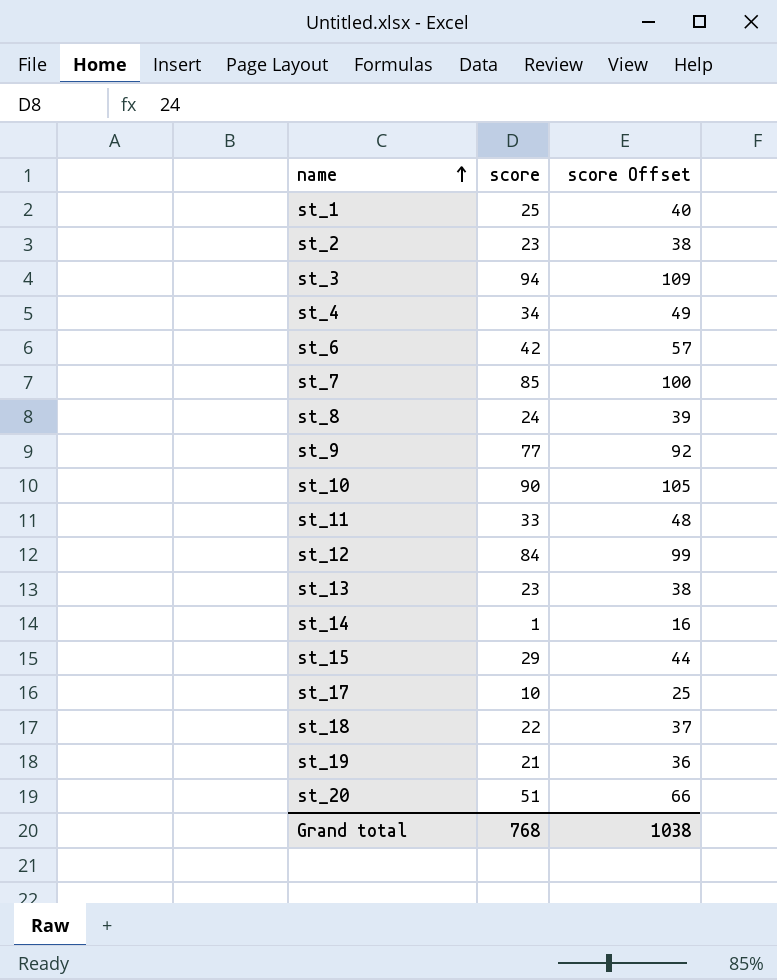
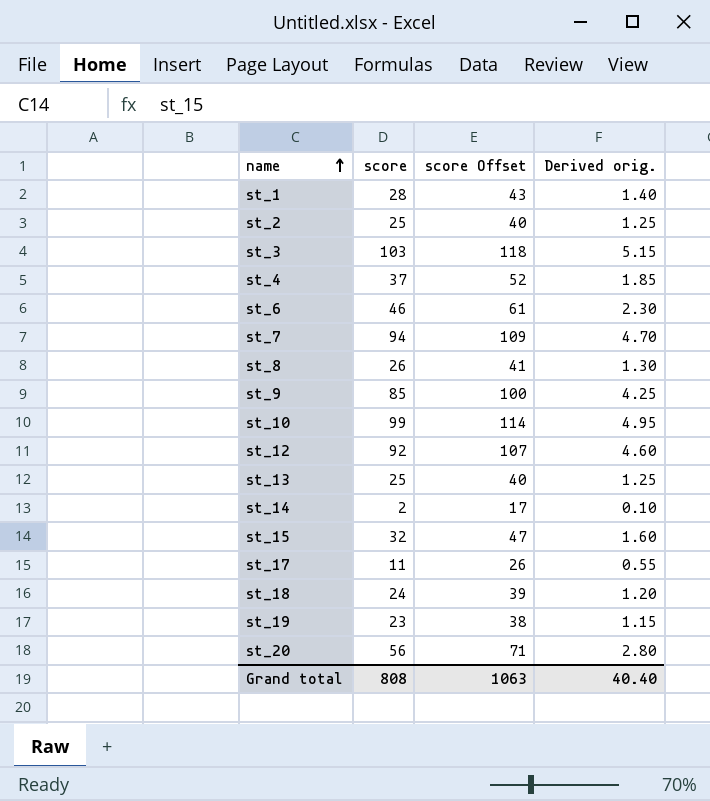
column Derived orig. | formula: none -> [score] * 0.05
row st_11: 33 | 48 -> none
st_1 | score: 25 -> 28
st_1 | score Offset: 40 -> 43
st_2 | score: 23 -> 25
st_2 | score Offset: 38 -> 40
st_3 | score: 94 -> 103
st_3 | score Offset: 109 -> 118
st_4 | score: 34 -> 37
st_4 | score Offset: 49 -> 52
st_6 | score: 42 -> 46
st_6 | score Offset: 57 -> 61
st_7 | score: 85 -> 94
st_7 | score Offset: 100 -> 109
st_8 | score: 24 -> 26
st_8 | score Offset: 39 -> 41
st_9 | score: 77 -> 85
st_9 | score Offset: 92 -> 100
st_10 | score: 90 -> 99
st_10 | score Offset: 105 -> 114
st_12 | score: 84 -> 92
st_12 | score Offset: 99 -> 107
st_13 | score: 23 -> 25
st_13 | score Offset: 38 -> 40
st_14 | score: 1 -> 2
st_14 | score Offset: 16 -> 17
st_15 | score: 29 -> 32
st_15 | score Offset: 44 -> 47
st_17 | score: 10 -> 11
st_17 | score Offset: 25 -> 26
st_18 | score: 22 -> 24
st_18 | score Offset: 37 -> 39
st_19 | score: 21 -> 23
st_19 | score Offset: 36 -> 38
st_20 | score: 51 -> 56
st_20 | score Offset: 66 -> 71
Grand total | score: 768 -> 808
Grand total | score Offset: 1038 -> 1063

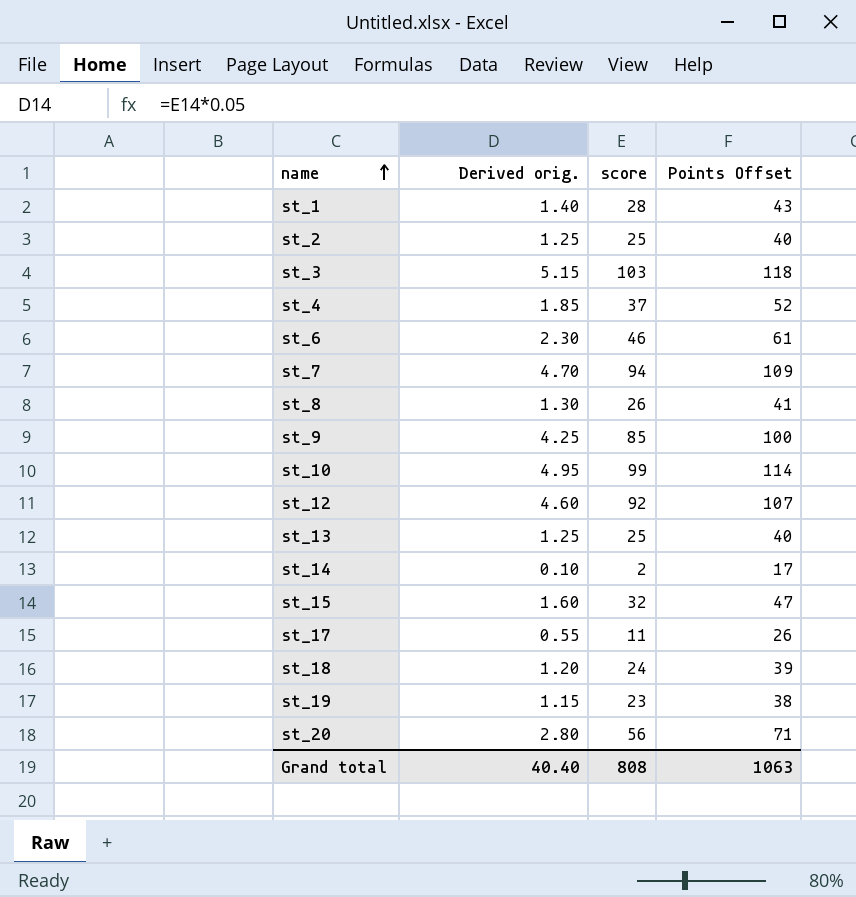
column Derived orig. | position: 4 -> 2
column name: score Offset -> Points Offset

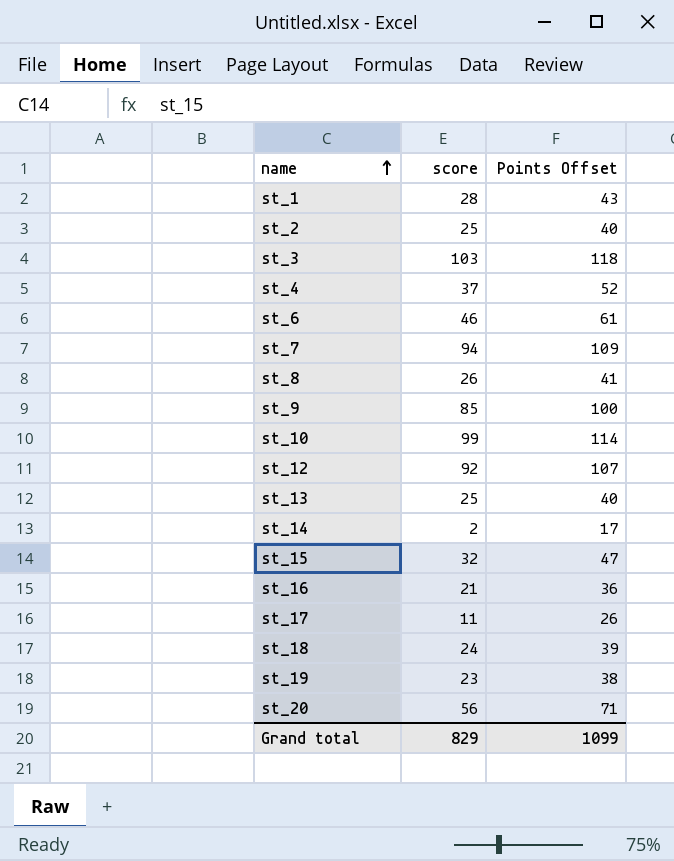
column Derived orig. | formula: [score] * 0.05 -> none
row st_16: none -> 21 | 36
Grand total | score: 808 -> 829
Grand total | Points Offset: 1063 -> 1099

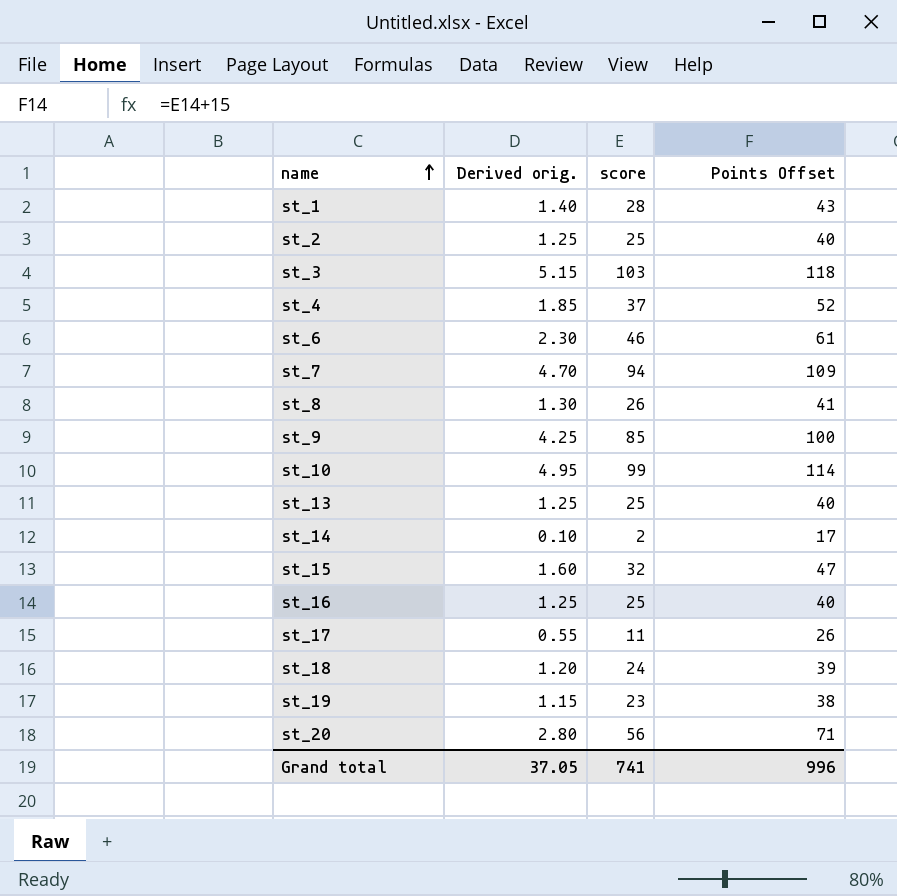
column Derived orig. | formula: none -> [score] * 0.05
row st_12: 92 | 107 -> none
st_16 | score: 21 -> 25
st_16 | Points Offset: 36 -> 40
Grand total | score: 829 -> 741
Grand total | Points Offset: 1099 -> 996

